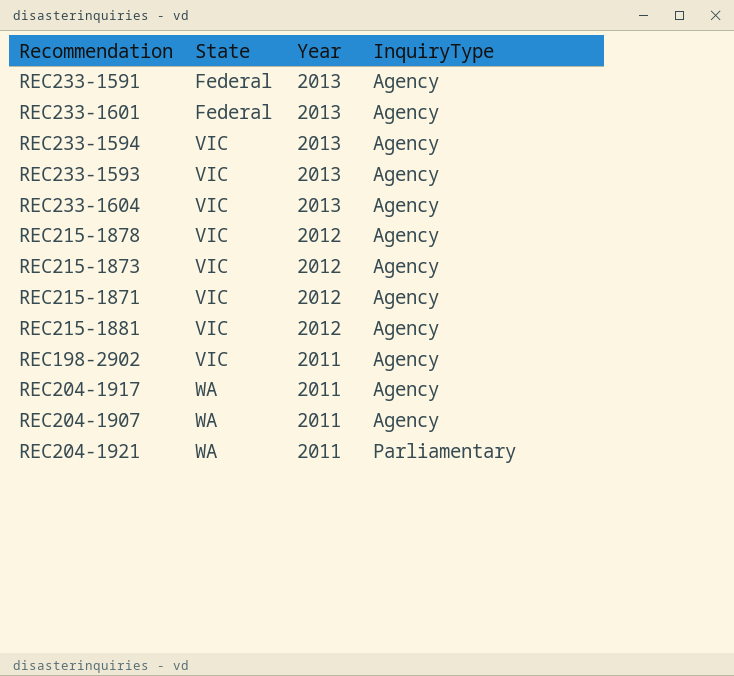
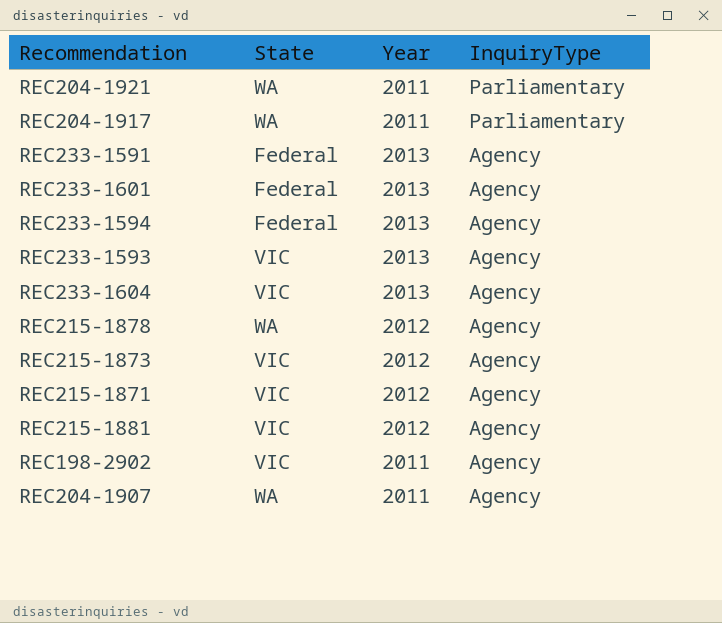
row order: State ascending -> InquiryType descending
REC204-1917 | InquiryType: Agency -> Parliamentary
REC233-1594 | State: VIC -> Federal
REC215-1878 | State: VIC -> WA

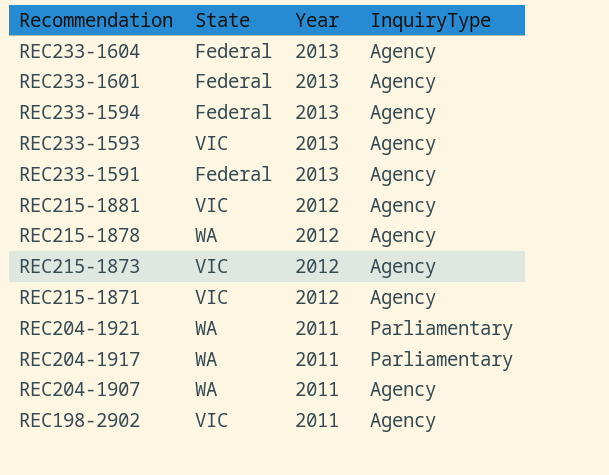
row order: InquiryType descending -> Recommendation descending
REC233-1604 | State: VIC -> Federal

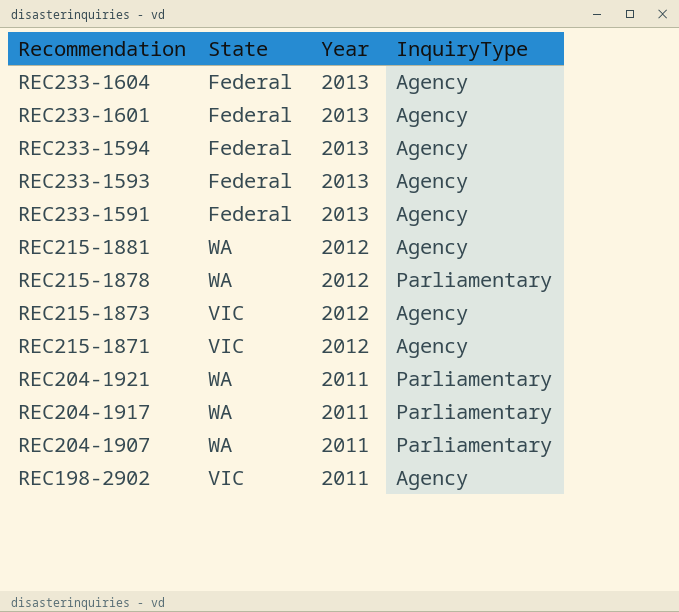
REC233-1593 | State: VIC -> Federal
REC215-1881 | State: VIC -> WA
REC215-1878 | InquiryType: Agency -> Parliamentary
REC204-1907 | InquiryType: Agency -> Parliamentary

